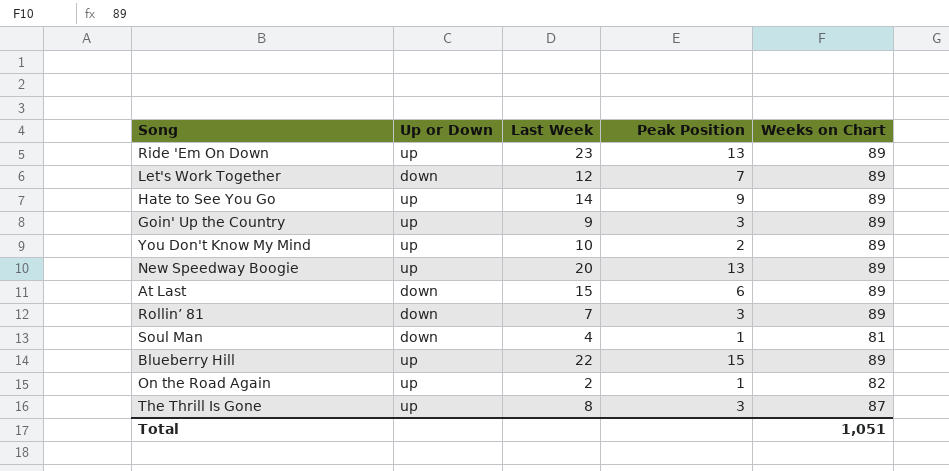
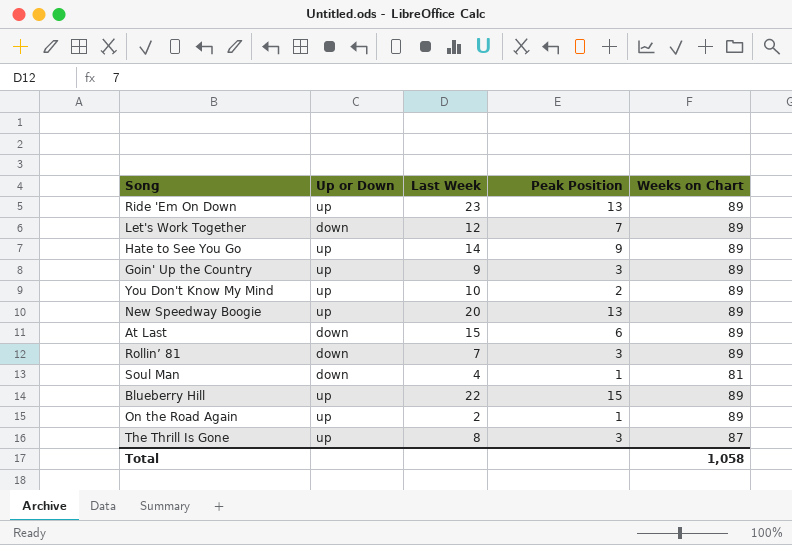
On the Road Again | Weeks on Chart: 82 -> 89
Total | Weeks on Chart: 1,051 -> 1,058

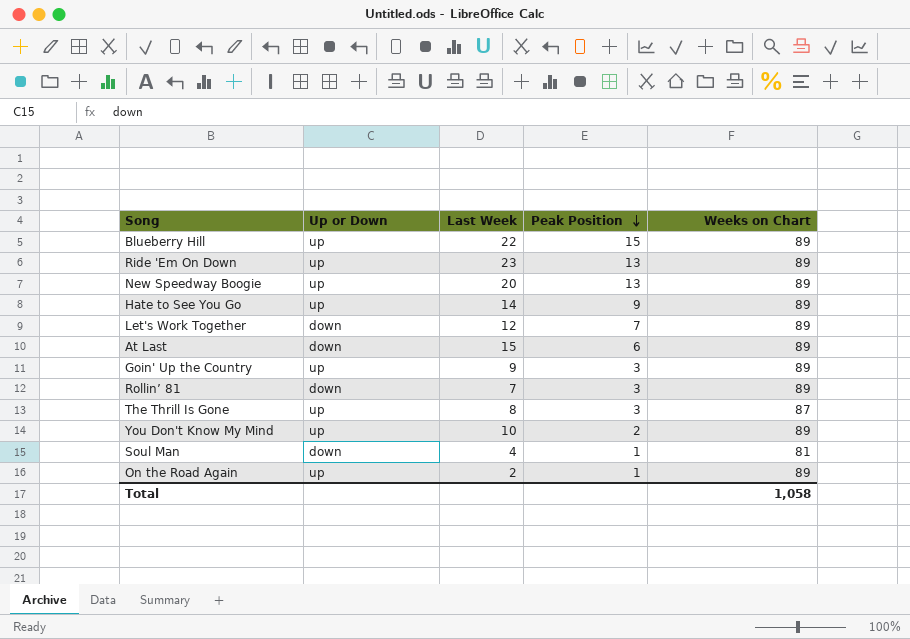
row order: none -> Peak Position descending

